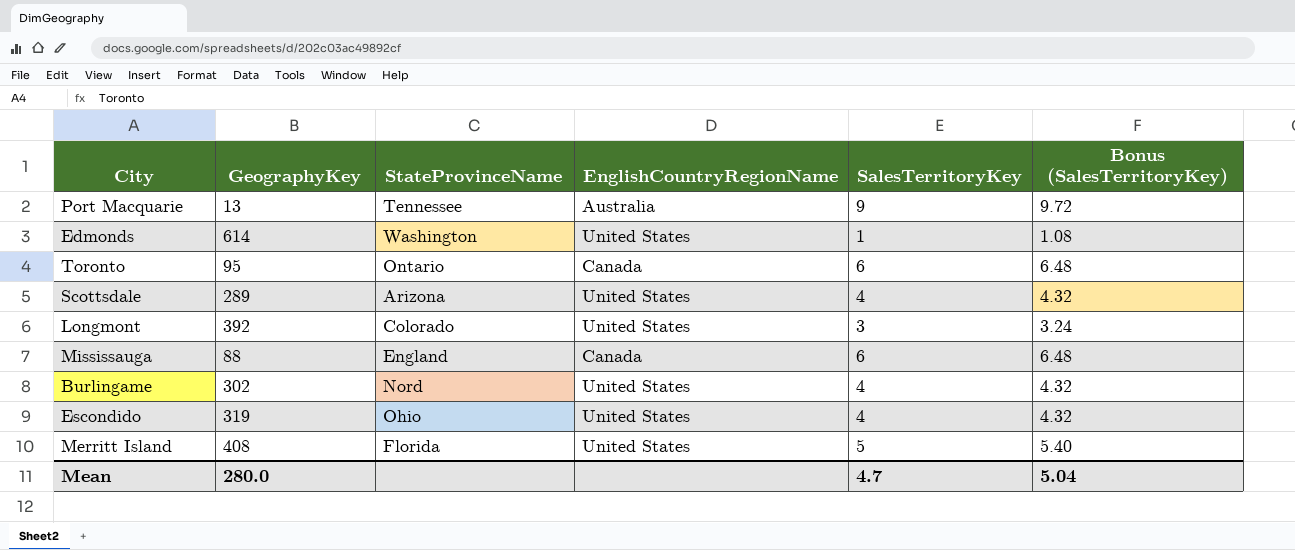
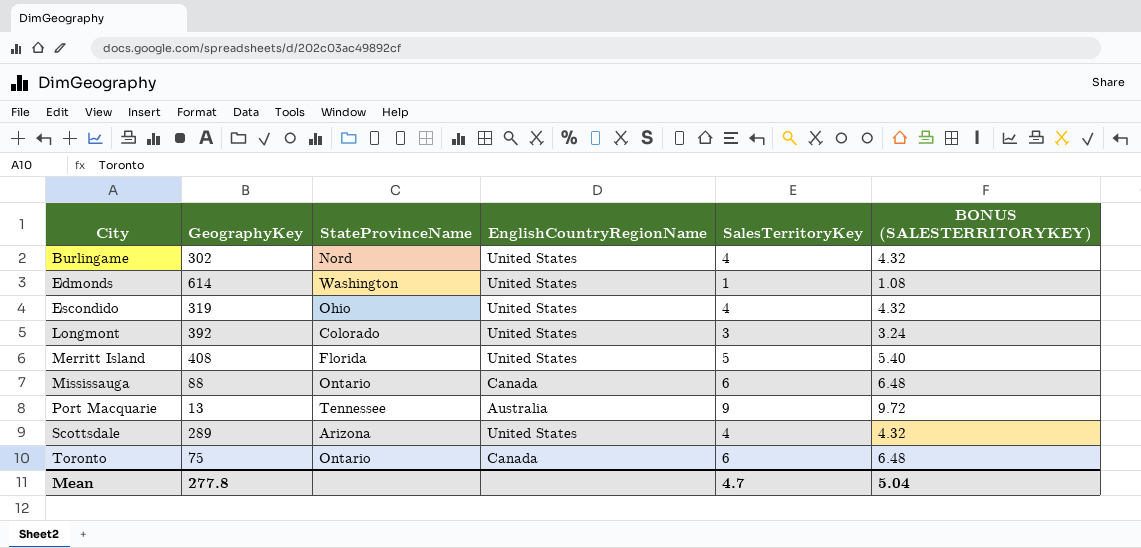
row order: none -> City ascending
column name: Bonus (SalesTerritoryKey) -> BONUS (SALESTERRITORYKEY)
Mississauga | StateProvinceName: England -> Ontario
Toronto | GeographyKey: 95 -> 75
Mean | GeographyKey: 280.0 -> 277.8

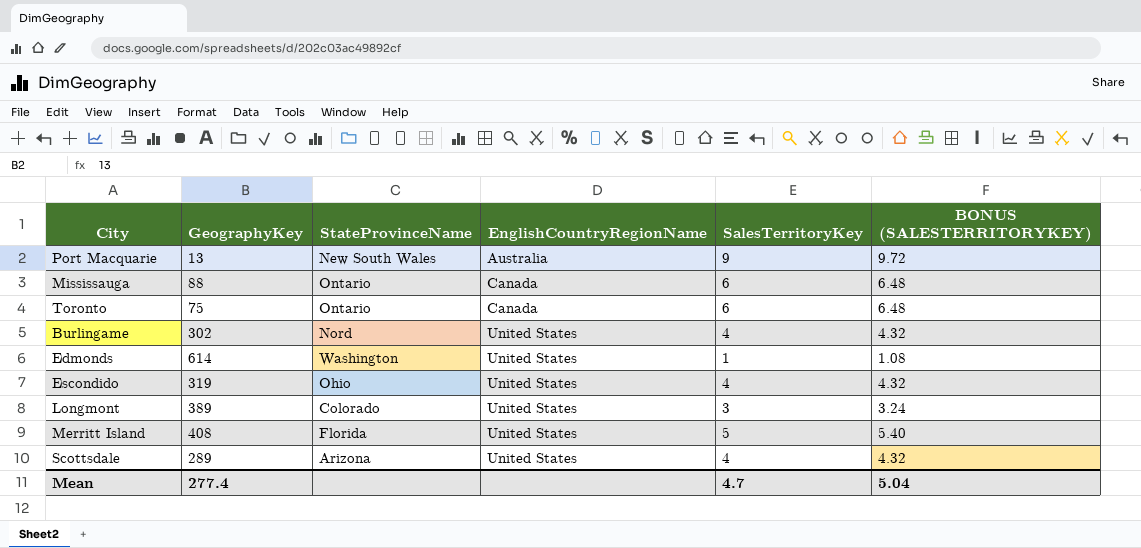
row order: City ascending -> EnglishCountryRegionName ascending
Port Macquarie | StateProvinceName: Tennessee -> New South Wales
Longmont | GeographyKey: 392 -> 389
Mean | GeographyKey: 277.8 -> 277.4

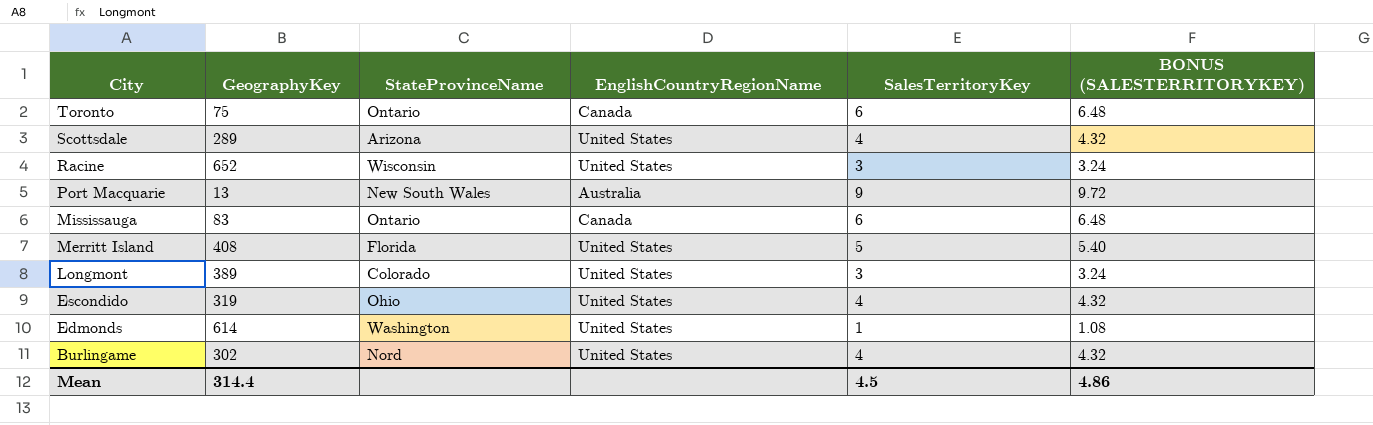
row order: EnglishCountryRegionName ascending -> City descending
row Racine: none -> 652 | Wisconsin | United States | 3 | 3.24
Mississauga | GeographyKey: 88 -> 83
Mean | GeographyKey: 277.4 -> 314.4
Mean | SalesTerritoryKey: 4.7 -> 4.5
Mean | BONUS (SALESTERRITORYKEY): 5.04 -> 4.86

